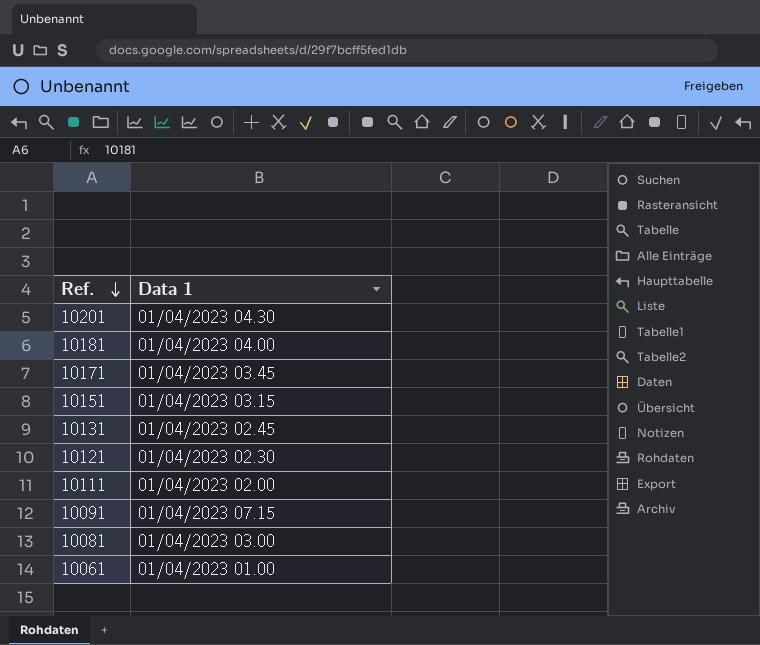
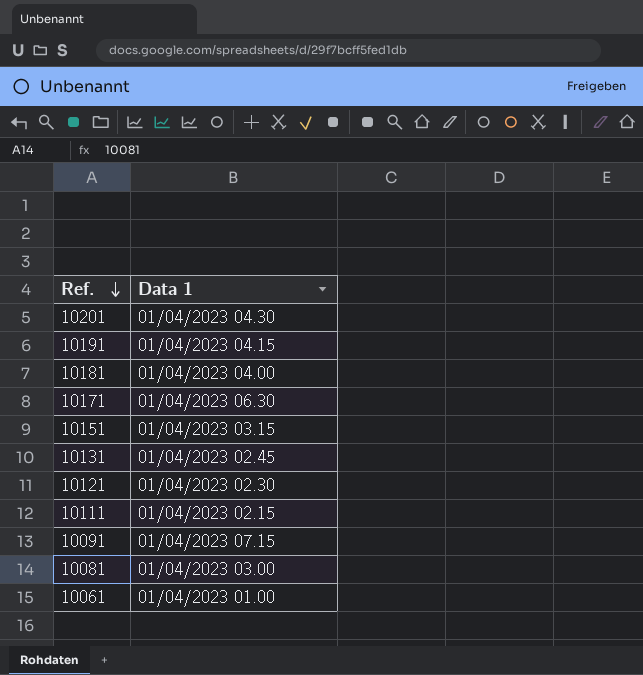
row 10191: none -> 01/04/2023 04.15
10171 | Data 1: 01/04/2023 03.45 -> 01/04/2023 06.30
10111 | Data 1: 01/04/2023 02.00 -> 01/04/2023 02.15

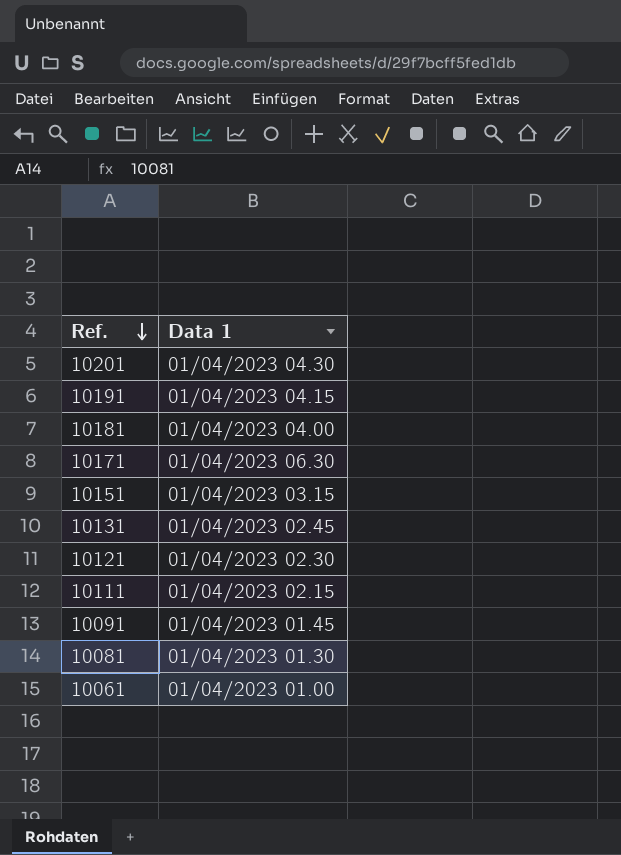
10091 | Data 1: 01/04/2023 07.15 -> 01/04/2023 01.45
10081 | Data 1: 01/04/2023 03.00 -> 01/04/2023 01.30

